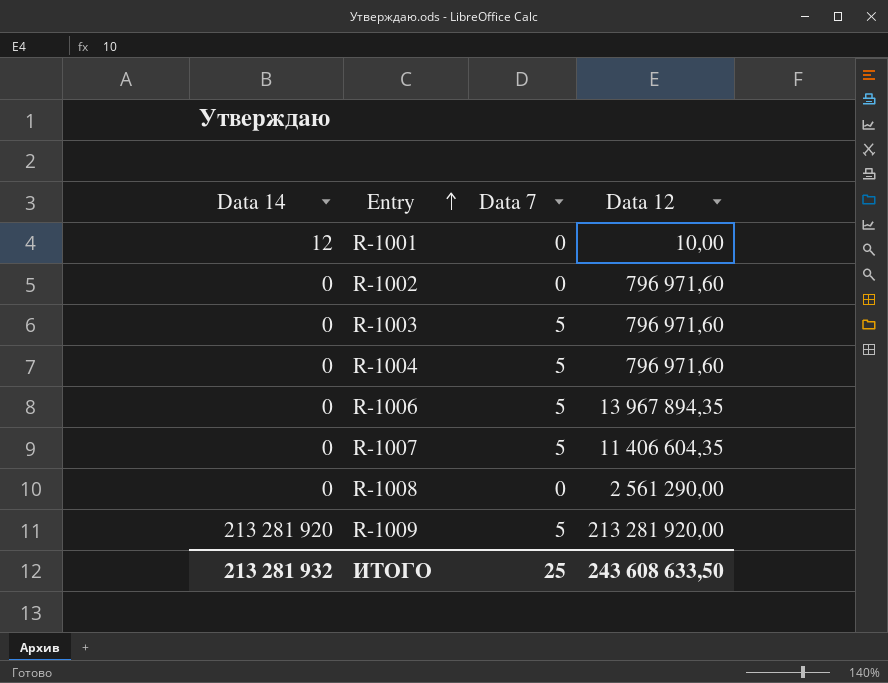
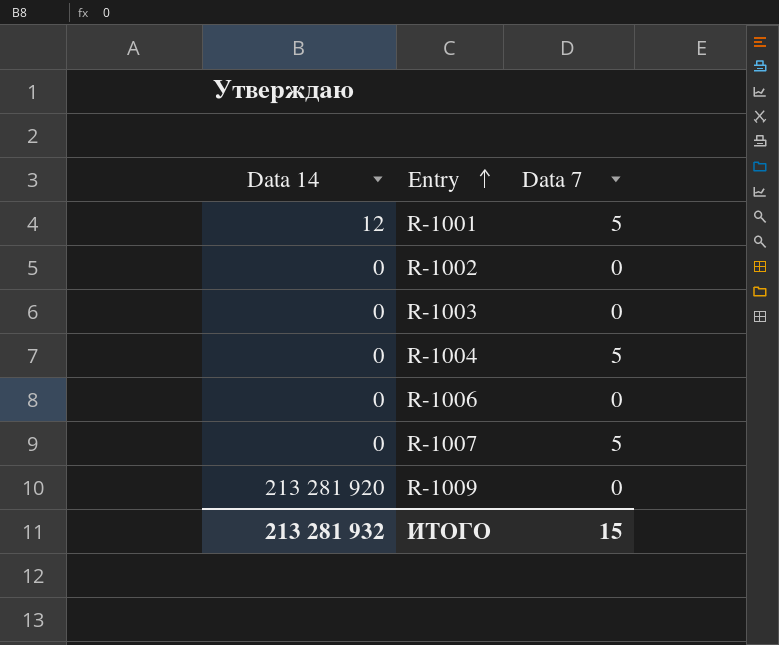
column Data 12 | position: 4 -> none
row R-1008: 0 | 0 | 2 561 290,00 -> none
R-1001 | Data 7: 0 -> 5
R-1003 | Data 7: 5 -> 0
R-1006 | Data 7: 5 -> 0
R-1009 | Data 7: 5 -> 0
ИТОГО | Data 7: 25 -> 15

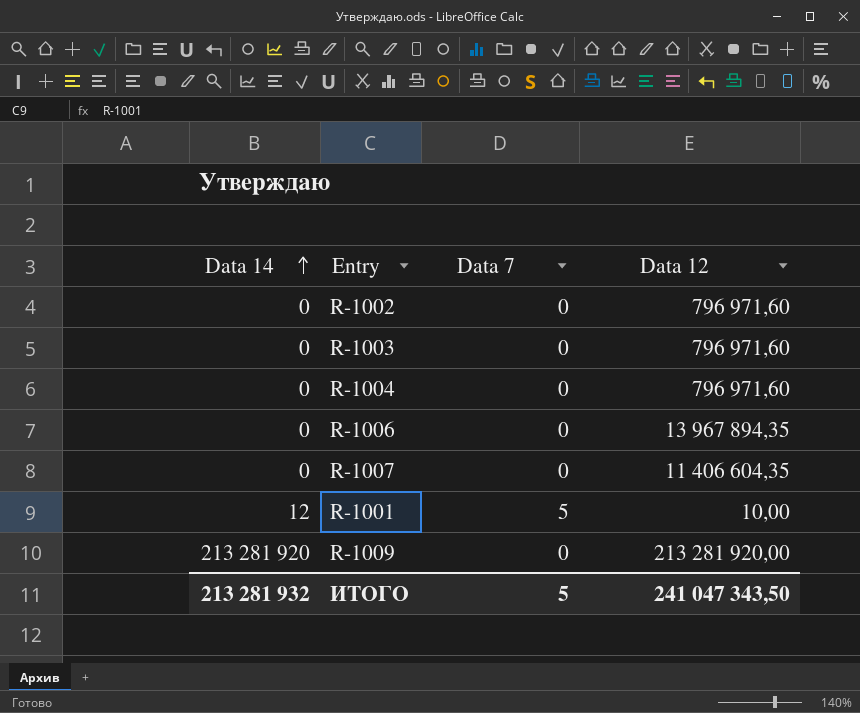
row order: Entry ascending -> Data 14 ascending
column Data 12 | position: none -> 4
R-1004 | Data 7: 5 -> 0
R-1007 | Data 7: 5 -> 0
ИТОГО | Data 7: 15 -> 5

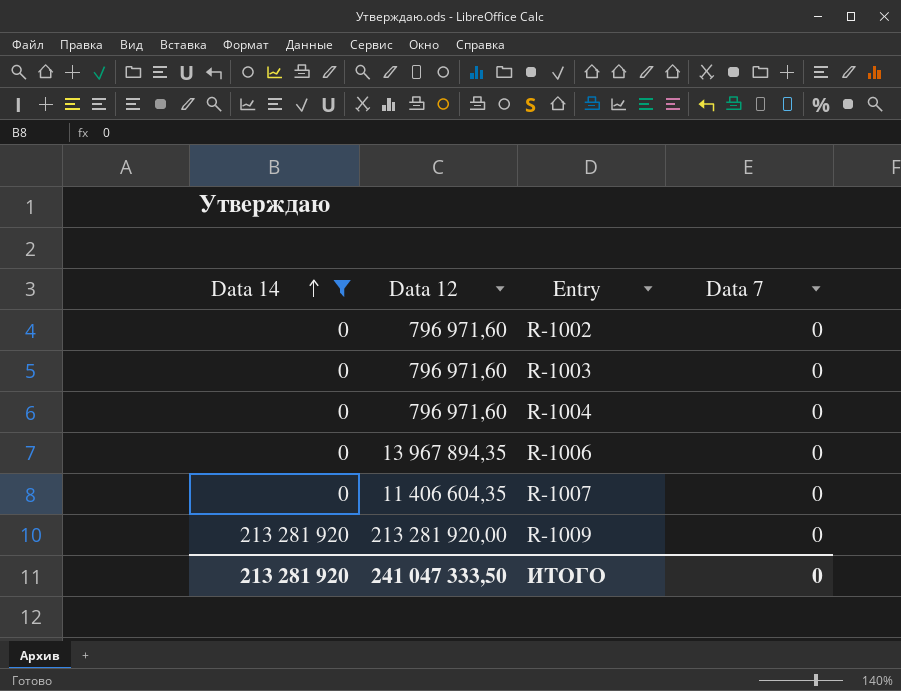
filter: none -> Data 14 != 12
column Data 12 | position: 4 -> 2
ИТОГО | Data 14: 213 281 932 -> 213 281 920
ИТОГО | Data 12: 241 047 343,50 -> 241 047 333,50
ИТОГО | Data 7: 5 -> 0

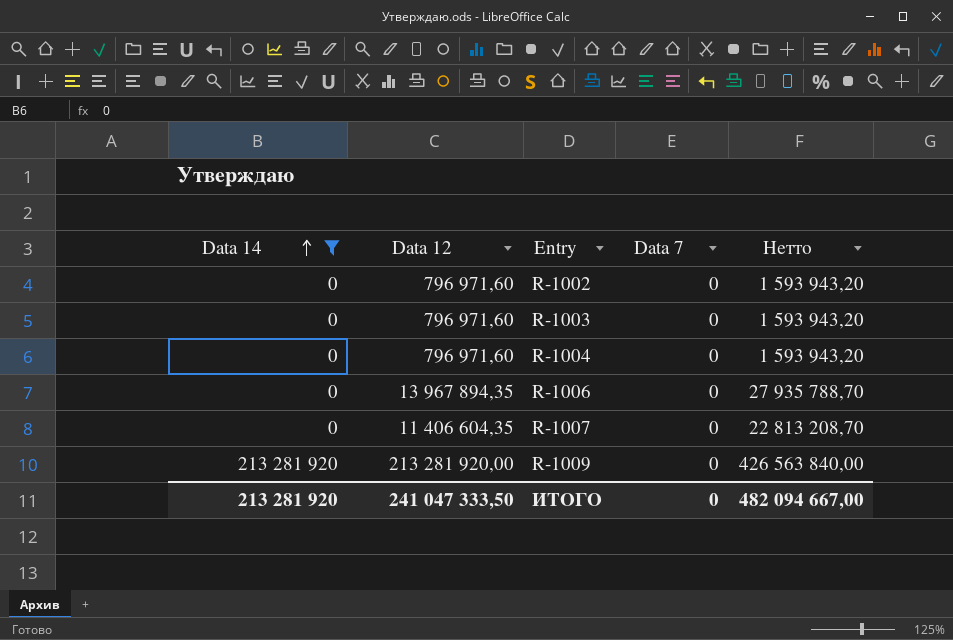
column Нетто | formula: none -> [Data 12] * 2

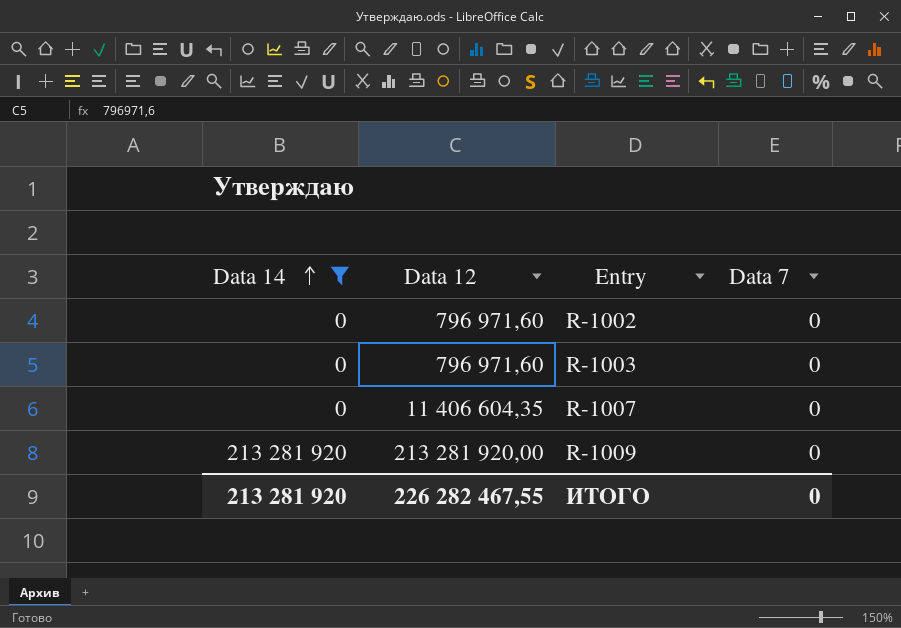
column Нетто | formula: [Data 12] * 2 -> none
row R-1004: 0 | 796 971,60 | 0 | 1 593 943,20 -> none
row R-1006: 0 | 13 967 894,35 | 0 | 27 935 788,70 -> none
ИТОГО | Data 12: 241 047 333,50 -> 226 282 467,55

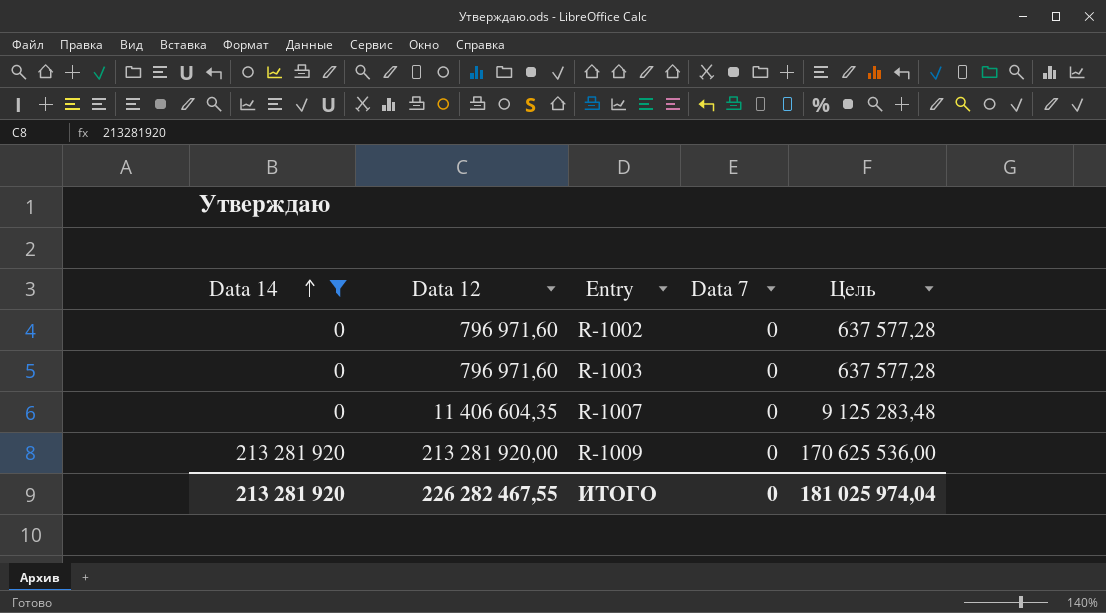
column Цель | formula: none -> [Data 12] * 0,8

